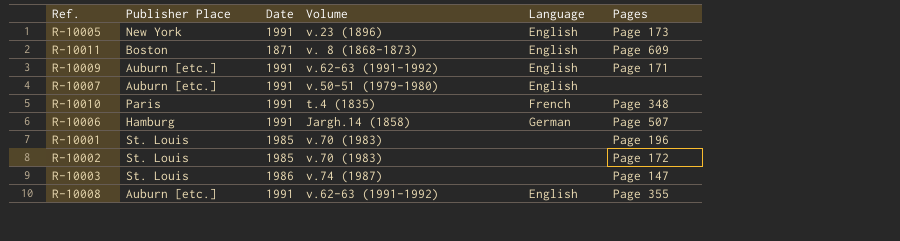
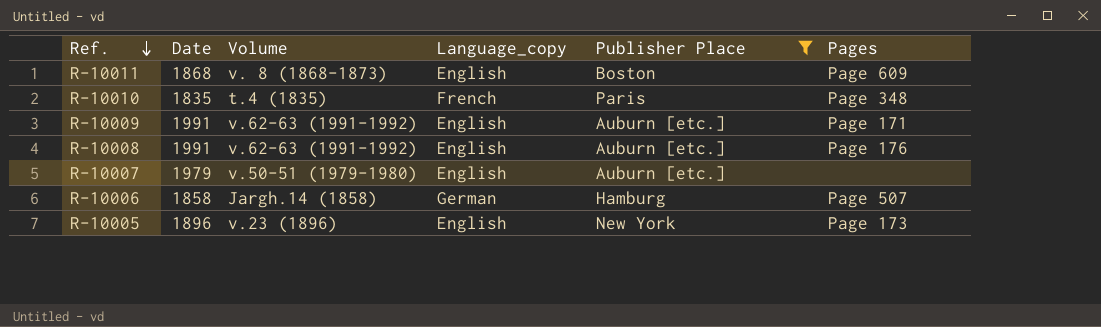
filter: none -> Publisher Place != St. Louis
row order: none -> Ref. descending
column name: Language -> Language_copy
column Publisher Place | position: 2 -> 5
R-10011 | Date: 1871 -> 1868
R-10010 | Date: 1991 -> 1835
R-10008 | Pages: Page 355 -> Page 176
R-10007 | Date: 1991 -> 1979
R-10006 | Date: 1991 -> 1858
R-10005 | Date: 1991 -> 1896

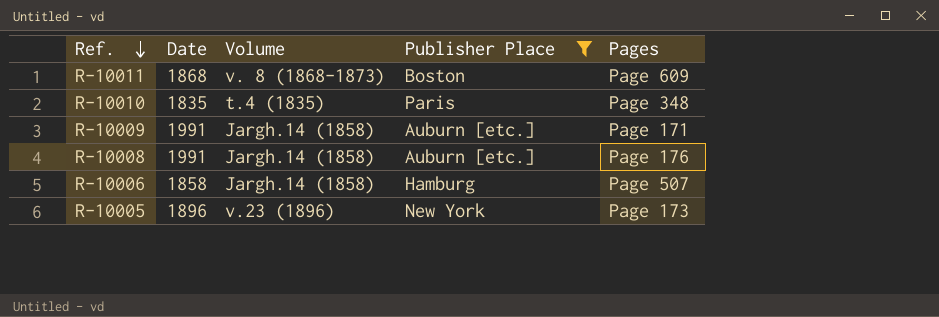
column Language_copy | position: 4 -> none
row R-10007: 1979 | v.50-51 (1979-1980) | English | Auburn [etc.] | none -> none
R-10009 | Volume: v.62-63 (1991-1992) -> Jargh.14 (1858)
R-10008 | Volume: v.62-63 (1991-1992) -> Jargh.14 (1858)

